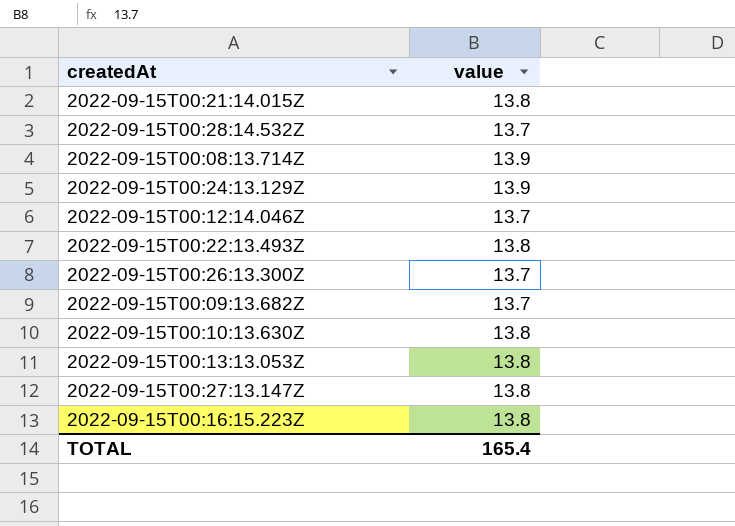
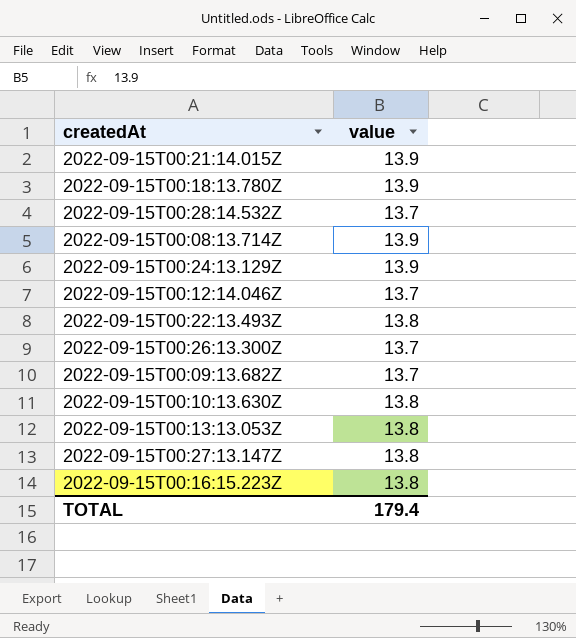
2022-09-15T00:21:14.015Z | value: 13.8 -> 13.9
row 2022-09-15T00:18:13.780Z: none -> 13.9
TOTAL | value: 165.4 -> 179.4

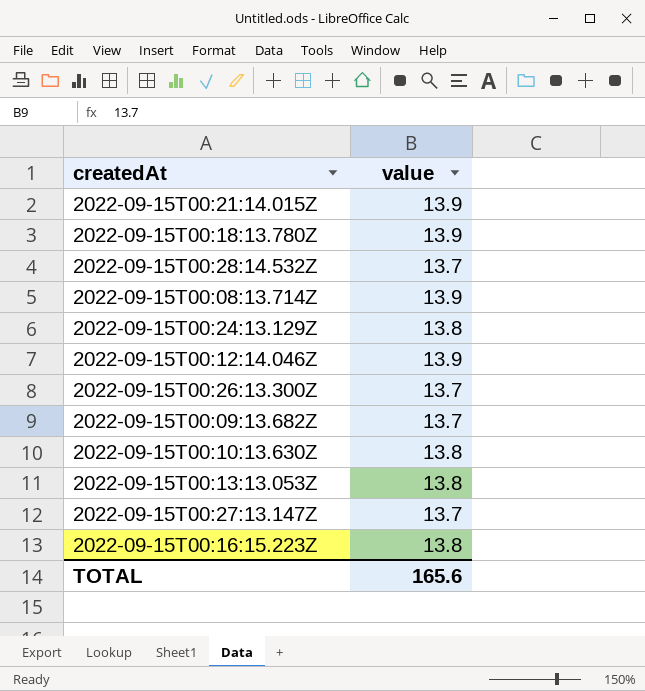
row 2022-09-15T00:22:13.493Z: 13.8 -> none
2022-09-15T00:24:13.129Z | value: 13.9 -> 13.8
2022-09-15T00:12:14.046Z | value: 13.7 -> 13.9
2022-09-15T00:27:13.147Z | value: 13.8 -> 13.7
TOTAL | value: 179.4 -> 165.6

